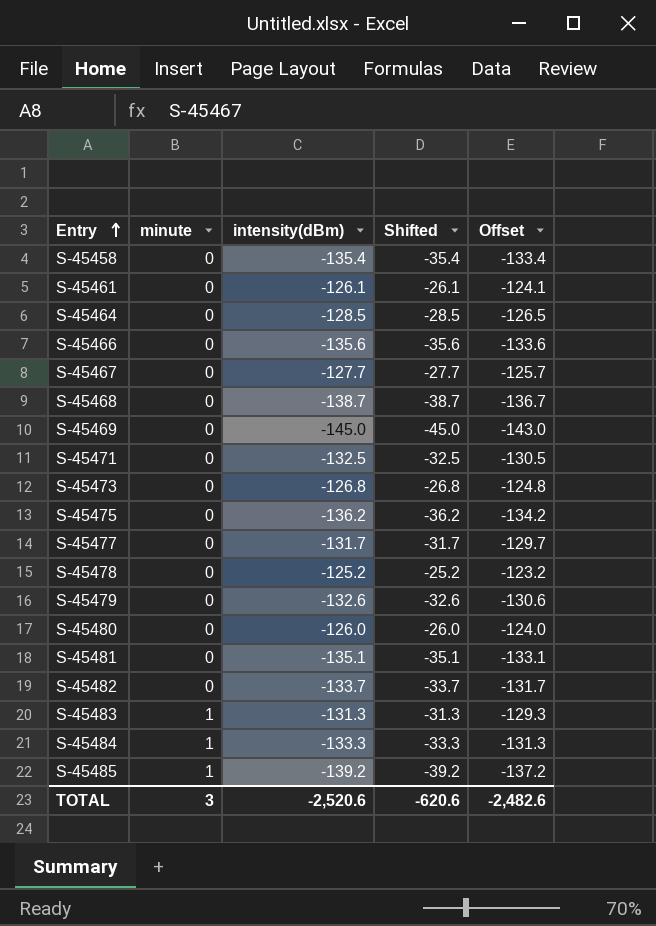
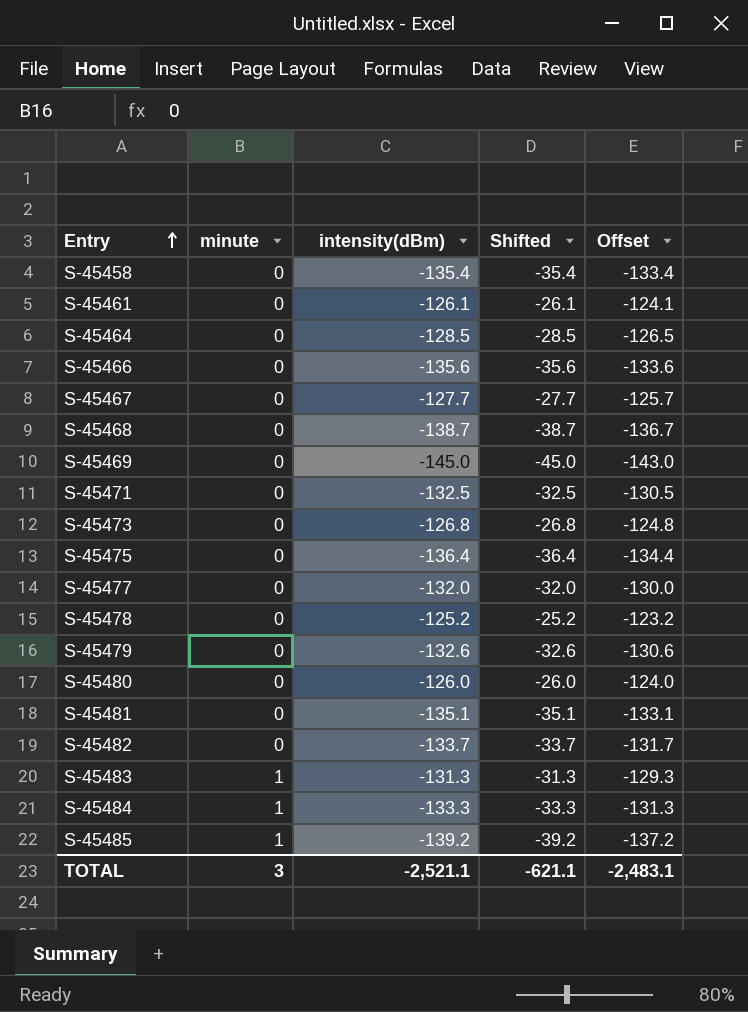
S-45475 | intensity(dBm): -136.2 -> -136.4
S-45475 | Shifted: -36.2 -> -36.4
S-45475 | Offset: -134.2 -> -134.4
S-45477 | intensity(dBm): -131.7 -> -132.0
S-45477 | Shifted: -31.7 -> -32.0
S-45477 | Offset: -129.7 -> -130.0
TOTAL | intensity(dBm): -2,520.6 -> -2,521.1
TOTAL | Shifted: -620.6 -> -621.1
TOTAL | Offset: -2,482.6 -> -2,483.1

